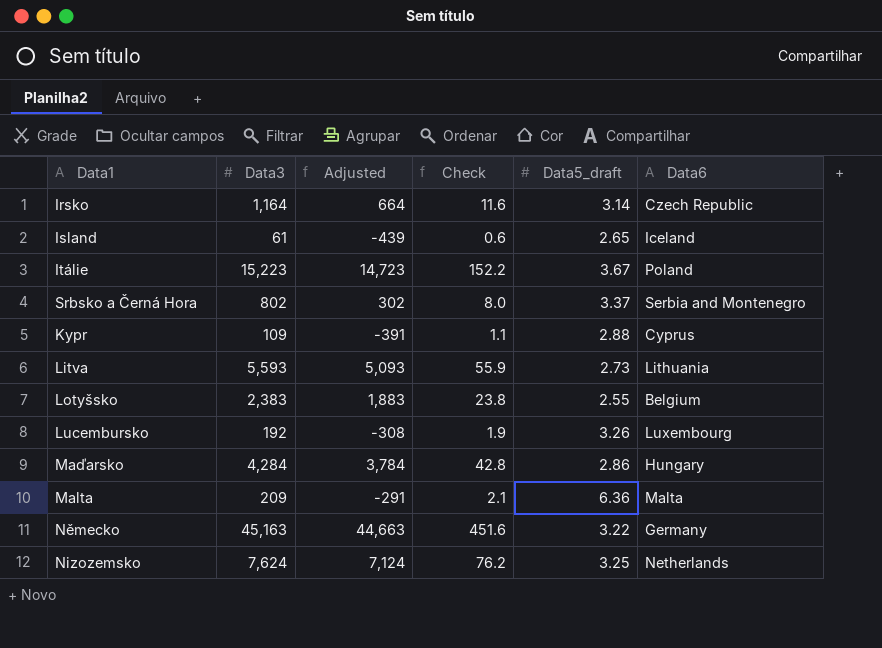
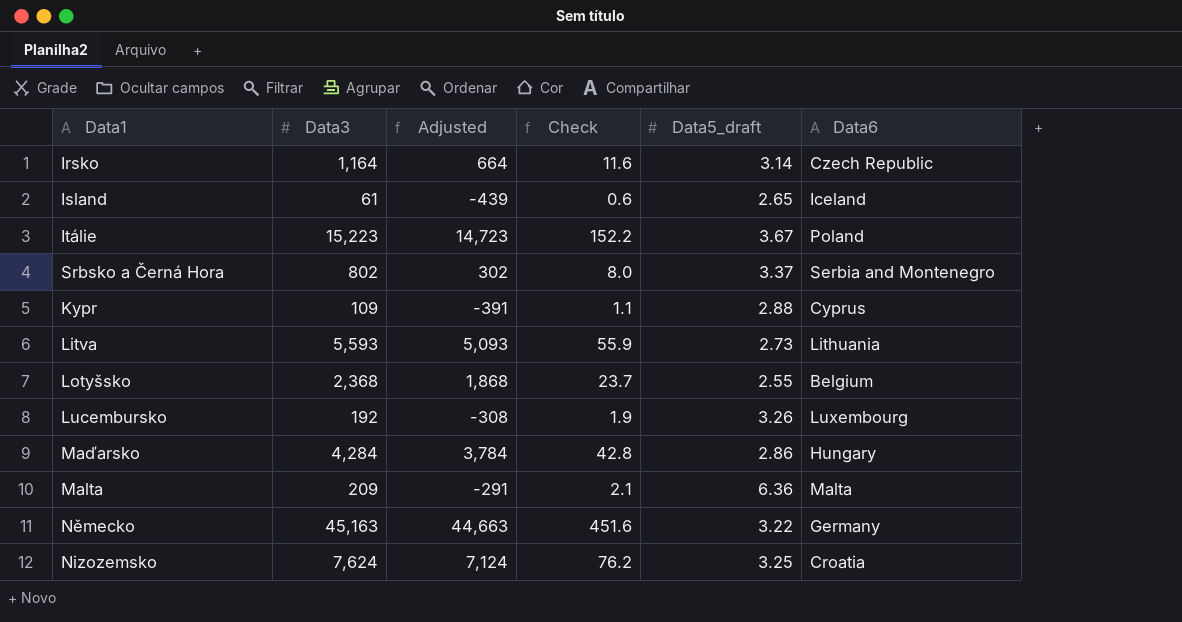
Lotyšsko | Data3: 2,383 -> 2,368
Lotyšsko | Adjusted: 1,883 -> 1,868
Lotyšsko | Check: 23.8 -> 23.7
Nizozemsko | Data6: Netherlands -> Croatia

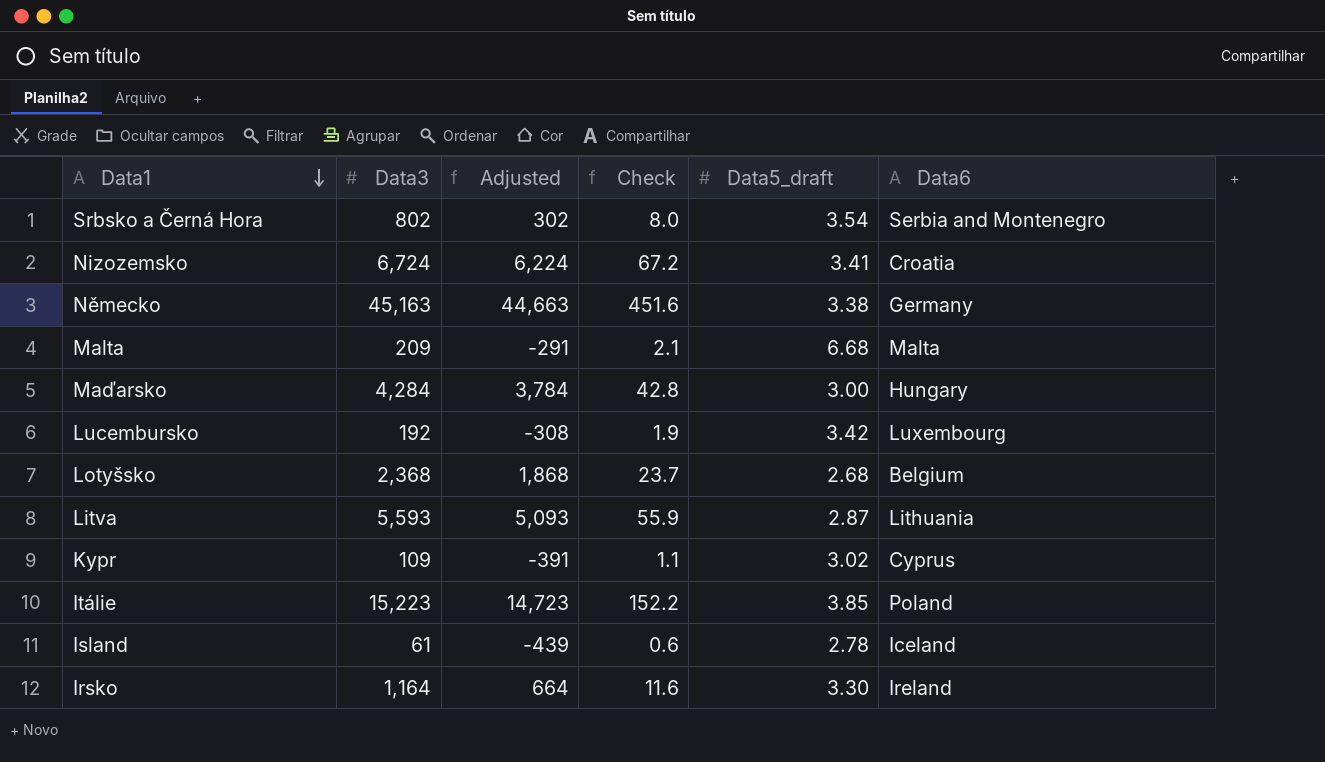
row order: none -> Data1 descending
Srbsko a Černá Hora | Data5_draft: 3.37 -> 3.54
Nizozemsko | Data3: 7,624 -> 6,724
Nizozemsko | Adjusted: 7,124 -> 6,224
Nizozemsko | Check: 76.2 -> 67.2
Nizozemsko | Data5_draft: 3.25 -> 3.41
Německo | Data5_draft: 3.22 -> 3.38
Malta | Data5_draft: 6.36 -> 6.68
Maďarsko | Data5_draft: 2.86 -> 3.00
Lucembursko | Data5_draft: 3.26 -> 3.42
Lotyšsko | Data5_draft: 2.55 -> 2.68
Litva | Data5_draft: 2.73 -> 2.87
Kypr | Data5_draft: 2.88 -> 3.02
Itálie | Data5_draft: 3.67 -> 3.85
Island | Data5_draft: 2.65 -> 2.78
Irsko | Data5_draft: 3.14 -> 3.30
Irsko | Data6: Czech Republic -> Ireland

